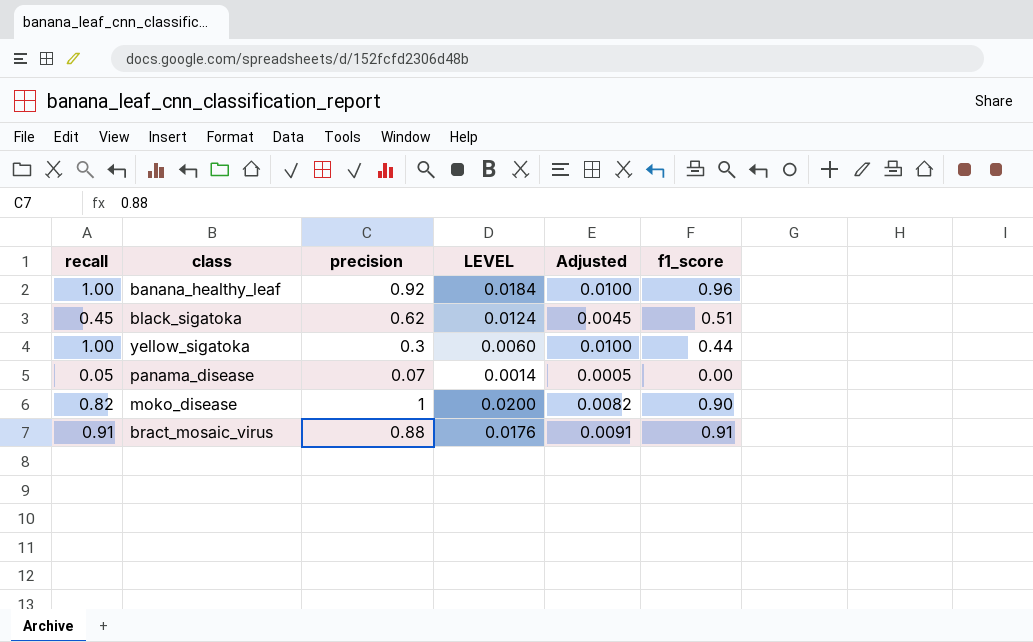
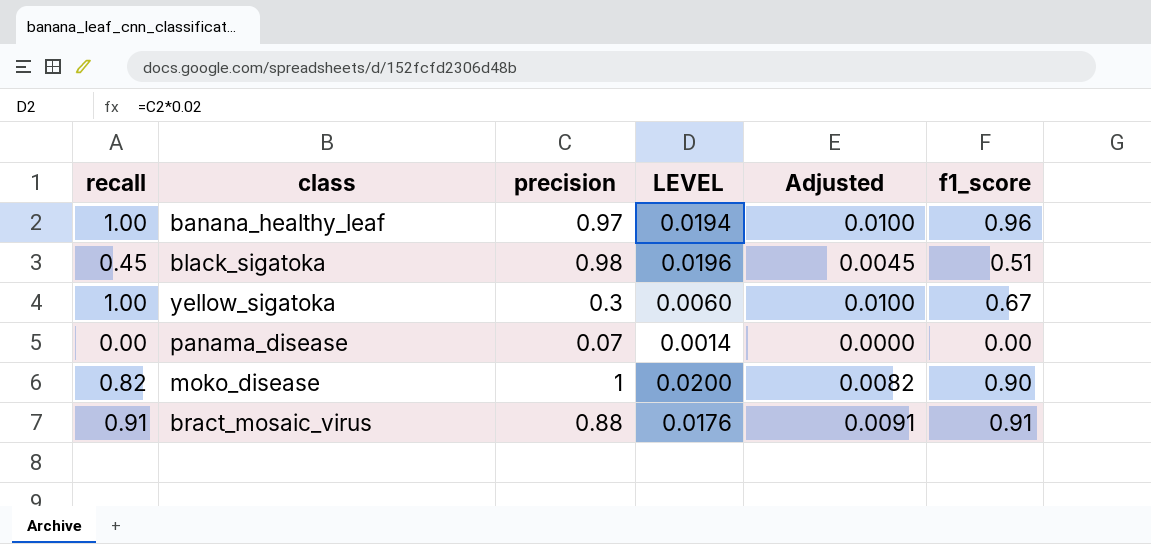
banana_healthy_leaf | precision: 0.92 -> 0.97
banana_healthy_leaf | LEVEL: 0.0184 -> 0.0194
black_sigatoka | precision: 0.62 -> 0.98
black_sigatoka | LEVEL: 0.0124 -> 0.0196
yellow_sigatoka | f1_score: 0.44 -> 0.67
panama_disease | recall: 0.05 -> 0.00
panama_disease | Adjusted: 0.0005 -> 0.0000

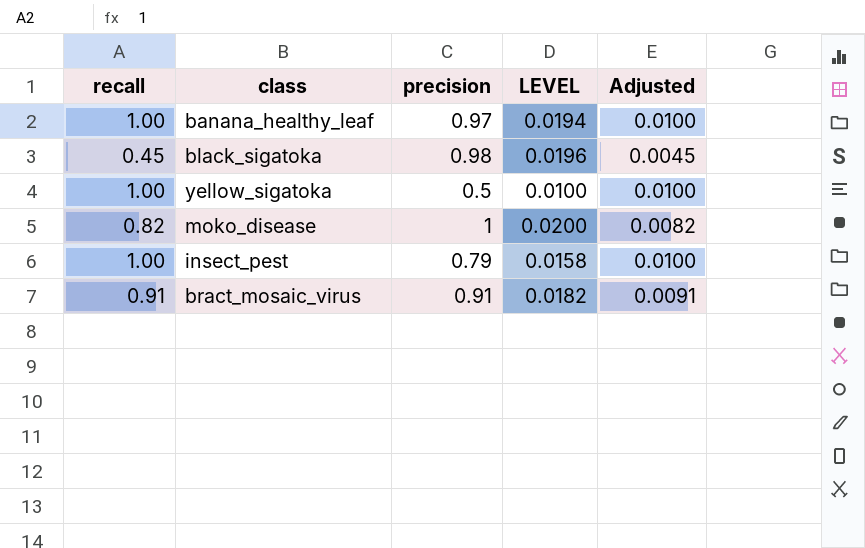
column f1_score | position: 6 -> none
row panama_disease: 0.00 | 0.07 | 0.0014 | 0.0000 | 0.00 -> none
yellow_sigatoka | precision: 0.3 -> 0.5
yellow_sigatoka | LEVEL: 0.0060 -> 0.0100
row insect_pest: none -> 1.00 | 0.79 | 0.0158 | 0.0100
bract_mosaic_virus | precision: 0.88 -> 0.91
bract_mosaic_virus | LEVEL: 0.0176 -> 0.0182

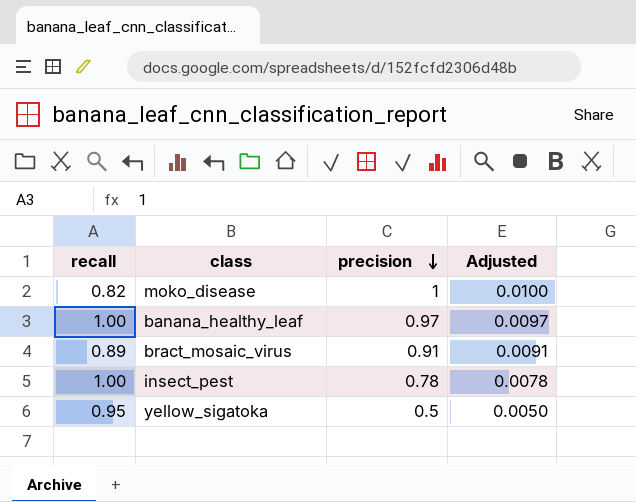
row order: none -> precision descending
column LEVEL | formula: [precision] * 0.02 -> none
column Adjusted | formula: [recall] * 0.01 -> [precision] * 0.01
row black_sigatoka: 0.45 | 0.98 | 0.0196 | 0.0045 -> none
bract_mosaic_virus | recall: 0.91 -> 0.89
insect_pest | precision: 0.79 -> 0.78
yellow_sigatoka | recall: 1.00 -> 0.95

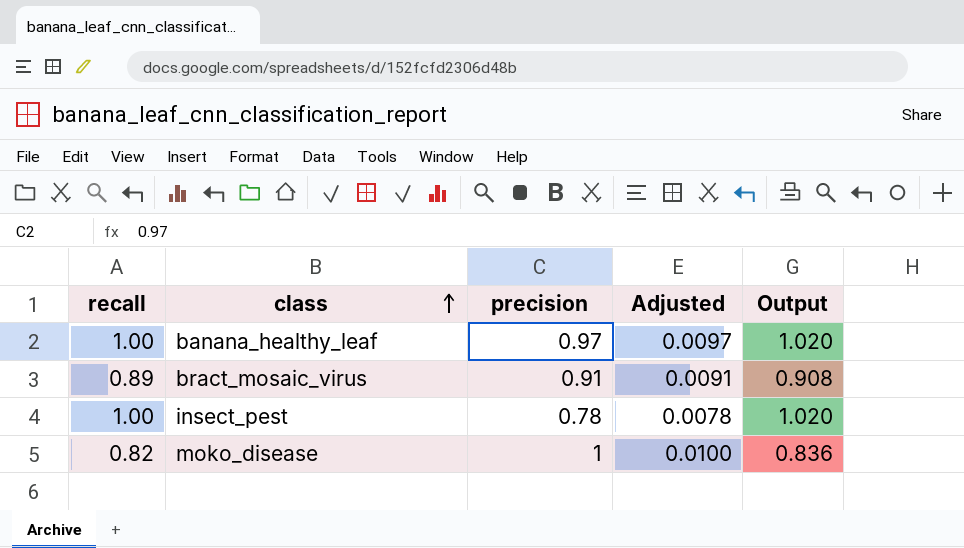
row order: precision descending -> class ascending
column Output | formula: none -> [recall] * 1.02
row yellow_sigatoka: 0.95 | 0.5 | 0.0050 -> none

